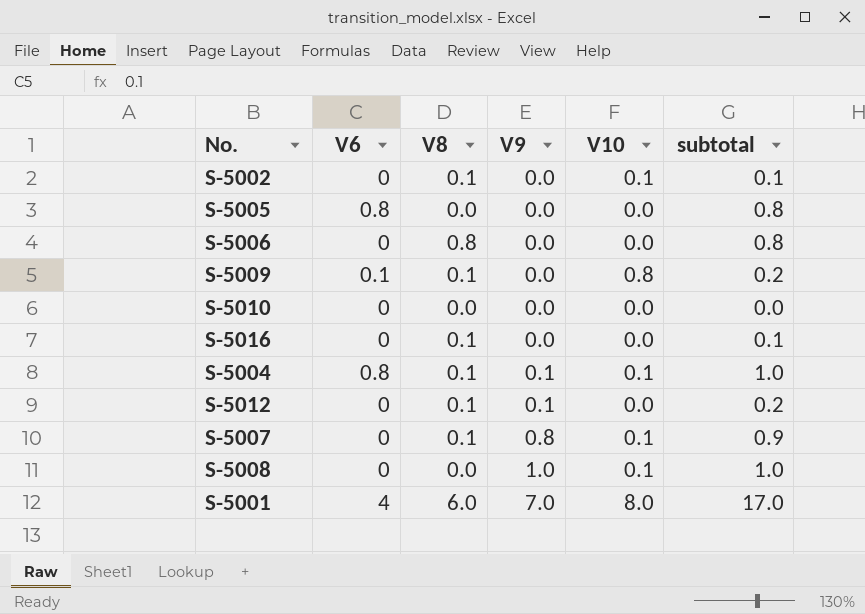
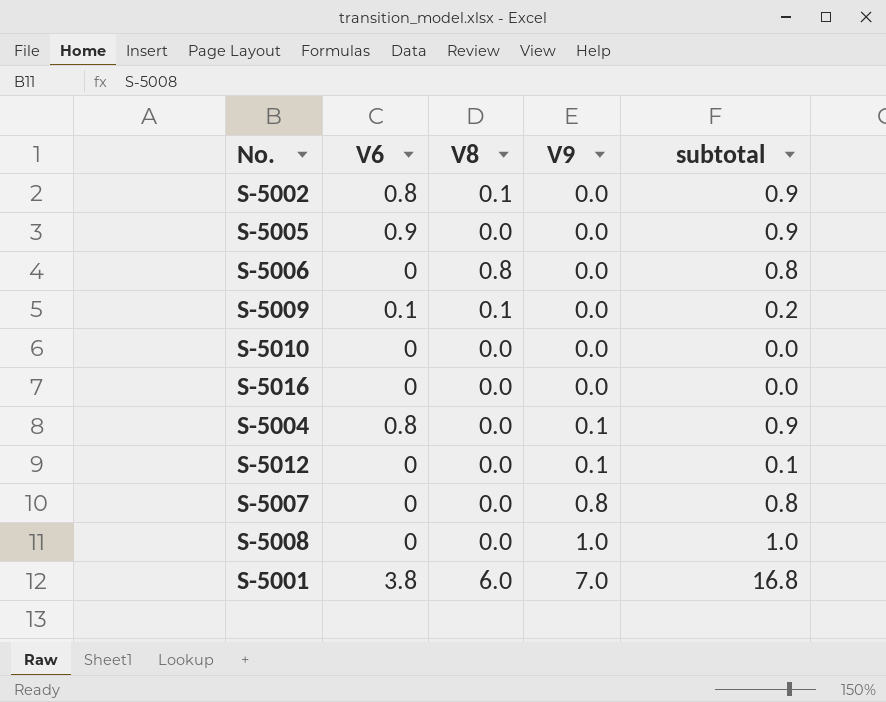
column V10 | position: 5 -> none
S-5002 | V6: 0 -> 0.8
S-5002 | subtotal: 0.1 -> 0.9
S-5005 | V6: 0.8 -> 0.9
S-5005 | subtotal: 0.8 -> 0.9
S-5016 | V8: 0.1 -> 0.0
S-5016 | subtotal: 0.1 -> 0.0
S-5004 | V8: 0.1 -> 0.0
S-5004 | subtotal: 1.0 -> 0.9
S-5012 | V8: 0.1 -> 0.0
S-5012 | subtotal: 0.2 -> 0.1
S-5007 | V8: 0.1 -> 0.0
S-5007 | subtotal: 0.9 -> 0.8
S-5001 | V6: 4 -> 3.8
S-5001 | subtotal: 17.0 -> 16.8

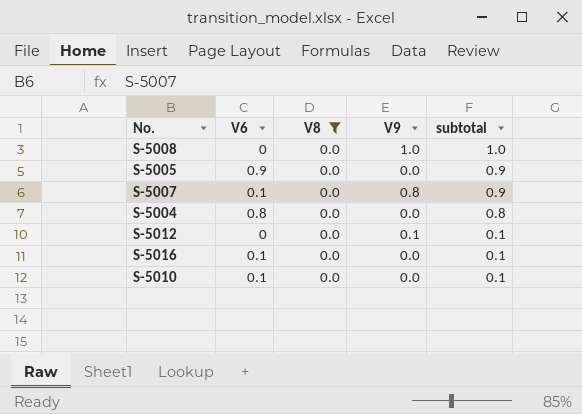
filter: none -> V8 = 0.0
row order: V9 ascending -> subtotal descending
S-5007 | V6: 0 -> 0.1
S-5007 | subtotal: 0.8 -> 0.9
S-5004 | V9: 0.1 -> 0.0
S-5004 | subtotal: 0.9 -> 0.8
S-5016 | V6: 0 -> 0.1
S-5016 | subtotal: 0.0 -> 0.1
S-5010 | V6: 0 -> 0.1
S-5010 | subtotal: 0.0 -> 0.1

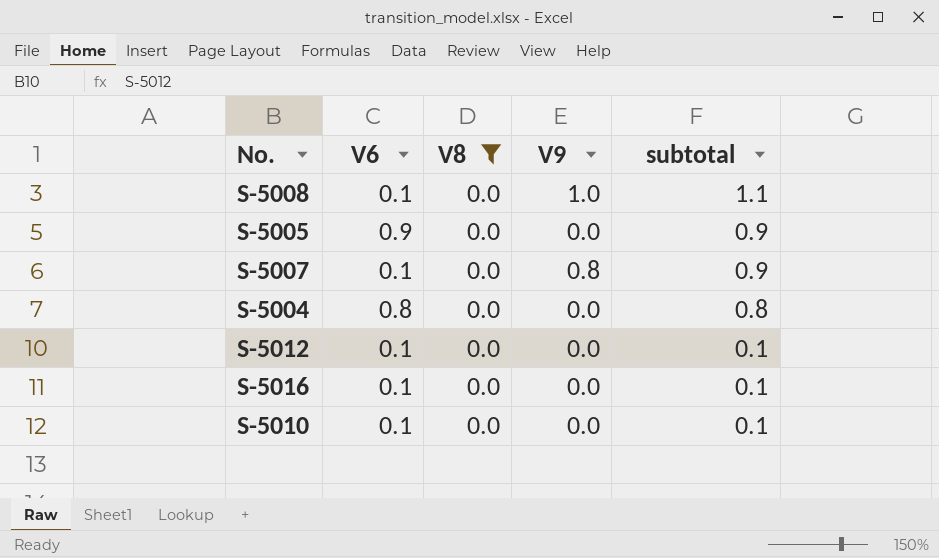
S-5008 | V6: 0 -> 0.1
S-5008 | subtotal: 1.0 -> 1.1
S-5012 | V6: 0 -> 0.1
S-5012 | V9: 0.1 -> 0.0

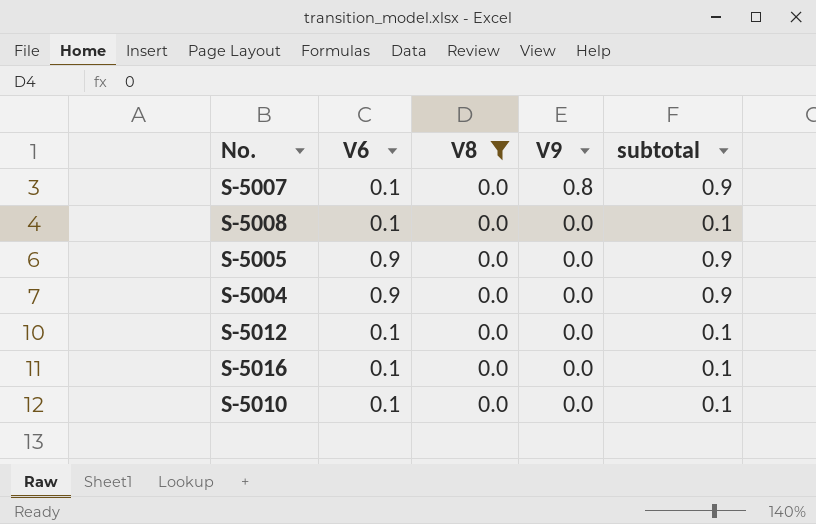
row order: subtotal descending -> V9 descending
S-5008 | V9: 1.0 -> 0.0
S-5008 | subtotal: 1.1 -> 0.1
S-5004 | V6: 0.8 -> 0.9
S-5004 | subtotal: 0.8 -> 0.9

